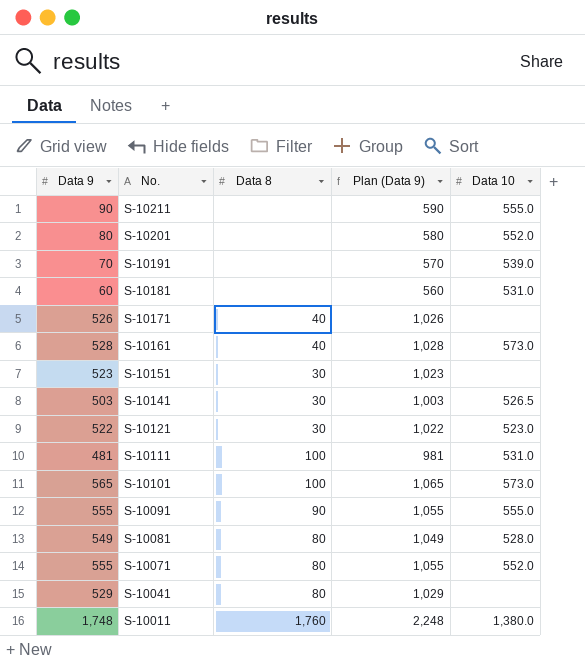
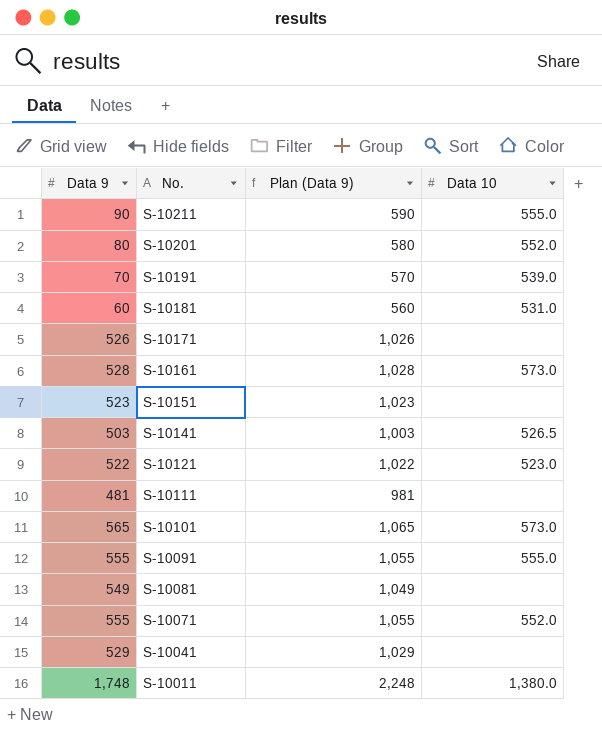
column Data 8 | position: 3 -> none
S-10111 | Data 10: 531.0 -> none
S-10081 | Data 10: 528.0 -> none

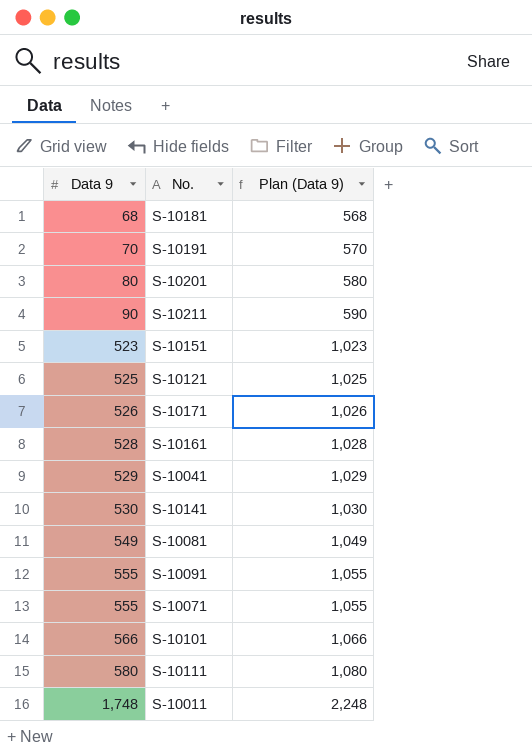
row order: No. descending -> Data 9 ascending
column Data 10 | position: 4 -> none
S-10181 | Data 9: 60 -> 68
S-10181 | Plan (Data 9): 560 -> 568
S-10121 | Data 9: 522 -> 525
S-10121 | Plan (Data 9): 1,022 -> 1,025
S-10141 | Data 9: 503 -> 530
S-10141 | Plan (Data 9): 1,003 -> 1,030
S-10101 | Data 9: 565 -> 566
S-10101 | Plan (Data 9): 1,065 -> 1,066
S-10111 | Data 9: 481 -> 580
S-10111 | Plan (Data 9): 981 -> 1,080

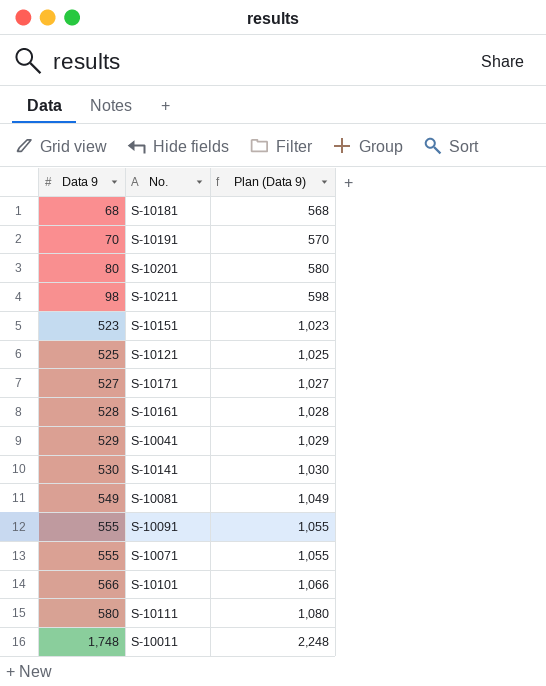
S-10211 | Data 9: 90 -> 98
S-10211 | Plan (Data 9): 590 -> 598
S-10171 | Data 9: 526 -> 527
S-10171 | Plan (Data 9): 1,026 -> 1,027

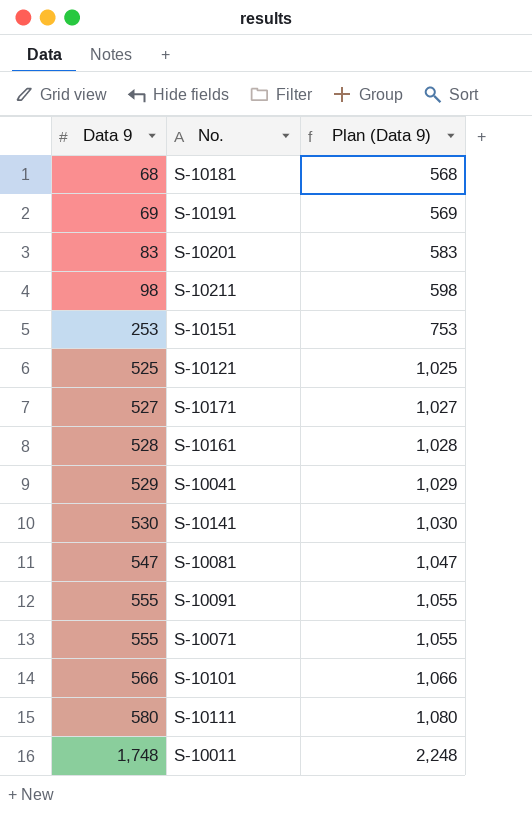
S-10191 | Data 9: 70 -> 69
S-10191 | Plan (Data 9): 570 -> 569
S-10201 | Data 9: 80 -> 83
S-10201 | Plan (Data 9): 580 -> 583
S-10151 | Data 9: 523 -> 253
S-10151 | Plan (Data 9): 1,023 -> 753
S-10081 | Data 9: 549 -> 547
S-10081 | Plan (Data 9): 1,049 -> 1,047

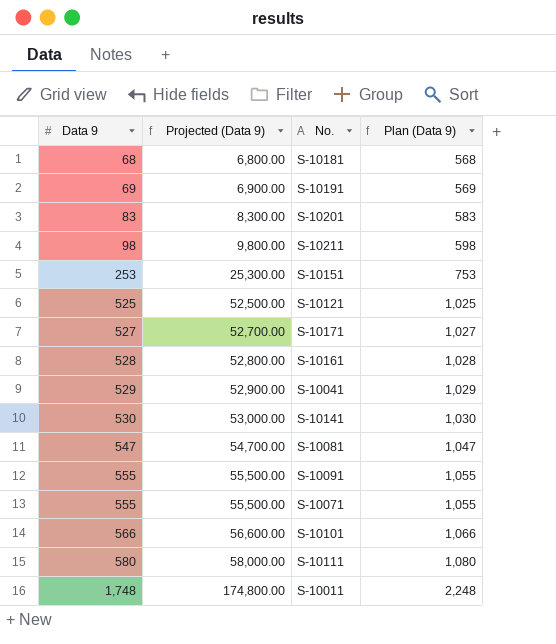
column Projected (Data 9) | formula: none -> [Data 9] * 100

